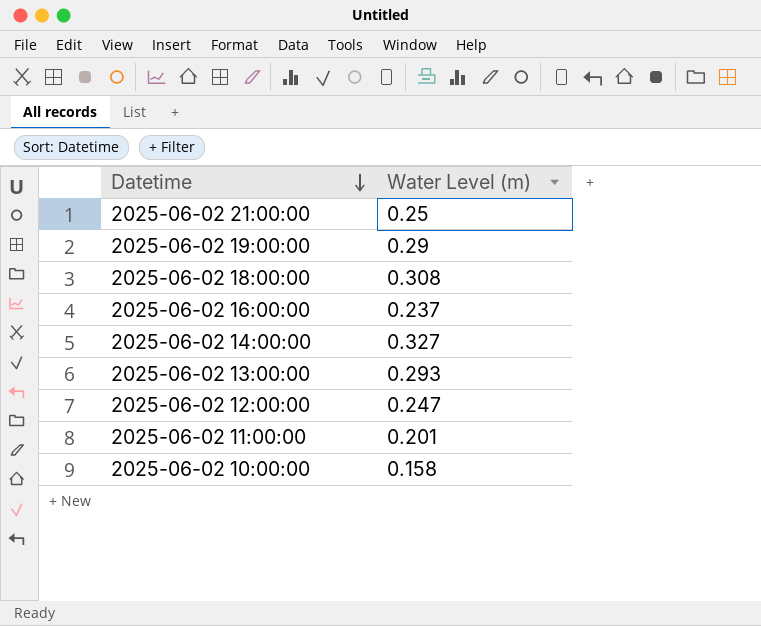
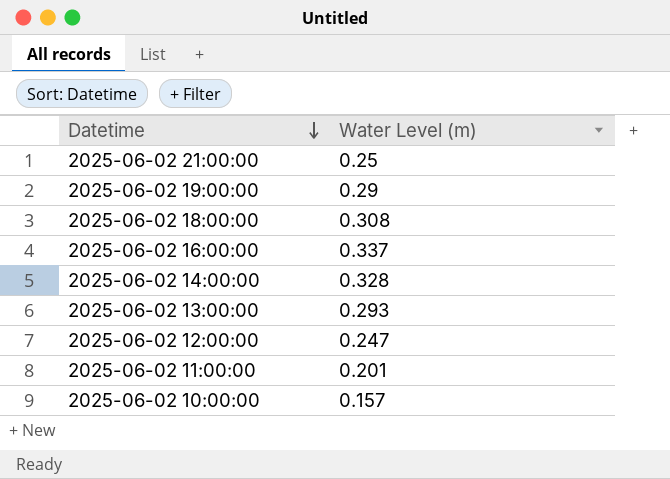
2025-06-02 16:00:00 | Water Level (m): 0.237 -> 0.337
2025-06-02 14:00:00 | Water Level (m): 0.327 -> 0.328
2025-06-02 10:00:00 | Water Level (m): 0.158 -> 0.157

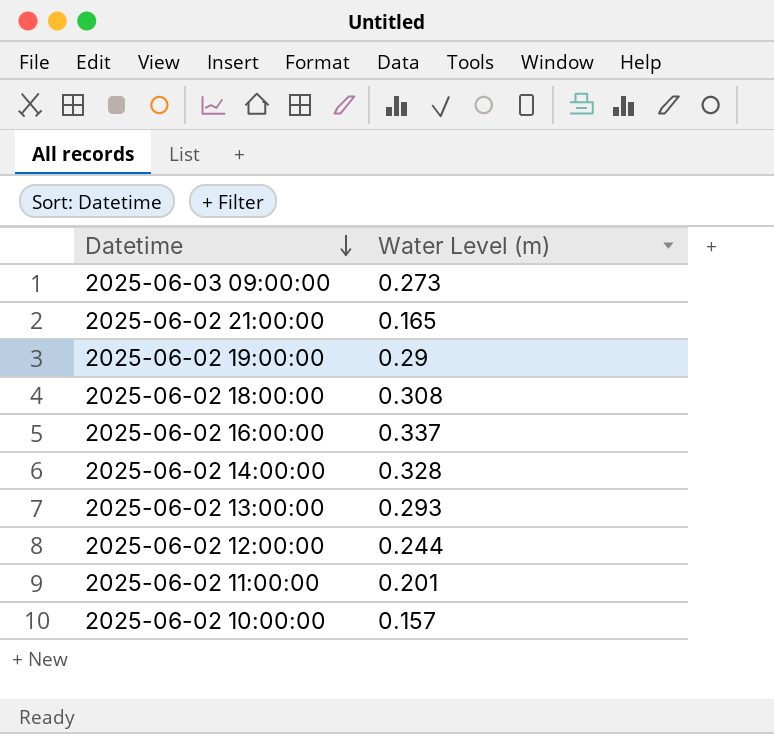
row 2025-06-03 09:00:00: none -> 0.273
2025-06-02 21:00:00 | Water Level (m): 0.25 -> 0.165
2025-06-02 12:00:00 | Water Level (m): 0.247 -> 0.244

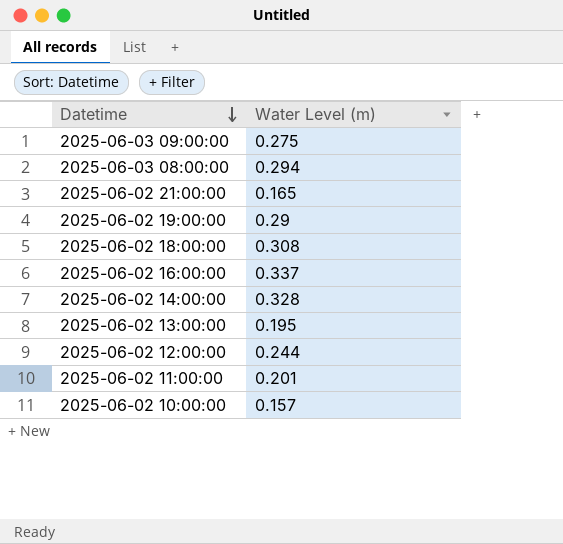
2025-06-03 09:00:00 | Water Level (m): 0.273 -> 0.275
row 2025-06-03 08:00:00: none -> 0.294
2025-06-02 13:00:00 | Water Level (m): 0.293 -> 0.195

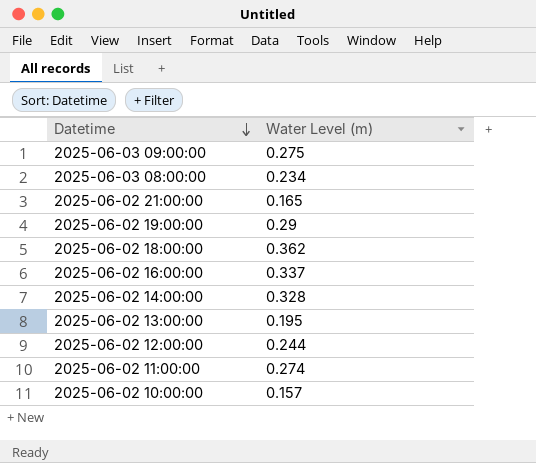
2025-06-03 08:00:00 | Water Level (m): 0.294 -> 0.234
2025-06-02 18:00:00 | Water Level (m): 0.308 -> 0.362
2025-06-02 11:00:00 | Water Level (m): 0.201 -> 0.274

